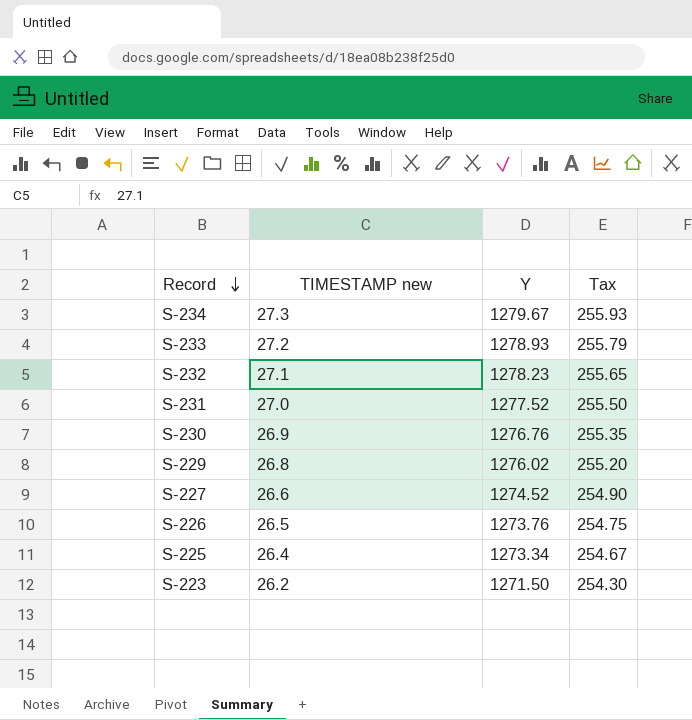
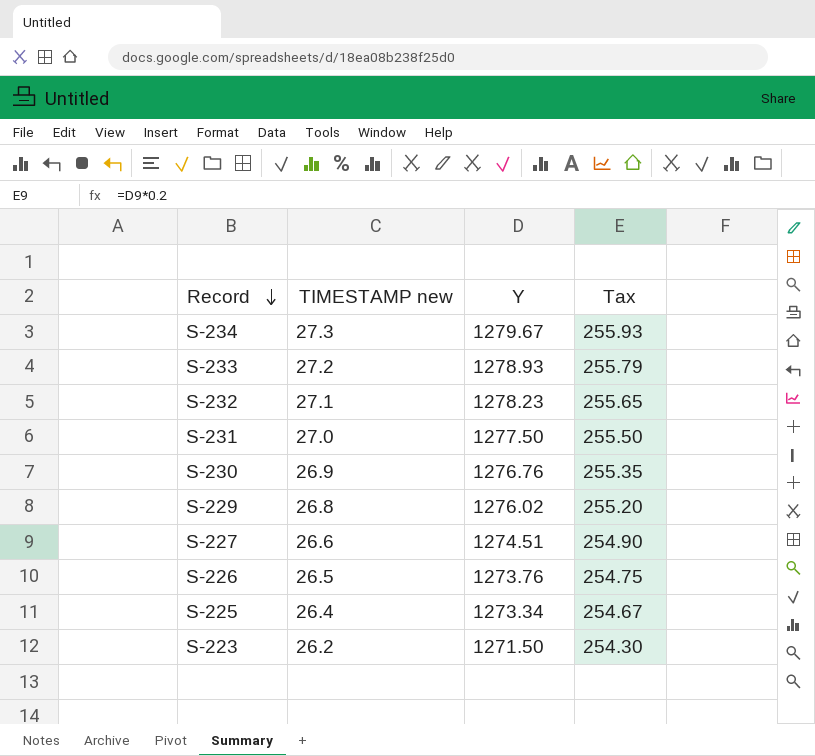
S-231 | Y: 1277.52 -> 1277.50
S-227 | Y: 1274.52 -> 1274.51

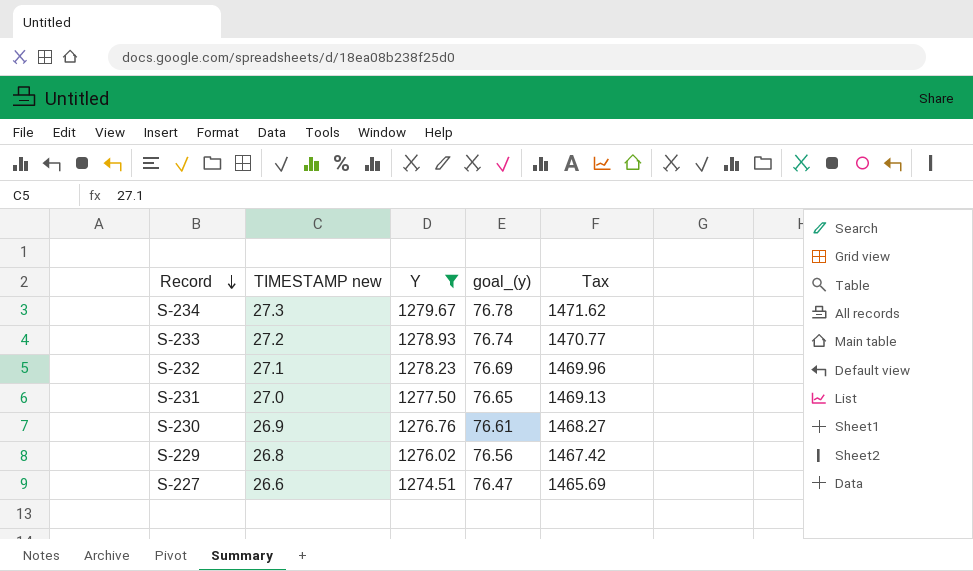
filter: none -> Y >= 1274.51
column goal_(y) | formula: none -> [Y] * 0.06
column Tax | formula: [Y] * 0.2 -> [Y] * 1.15

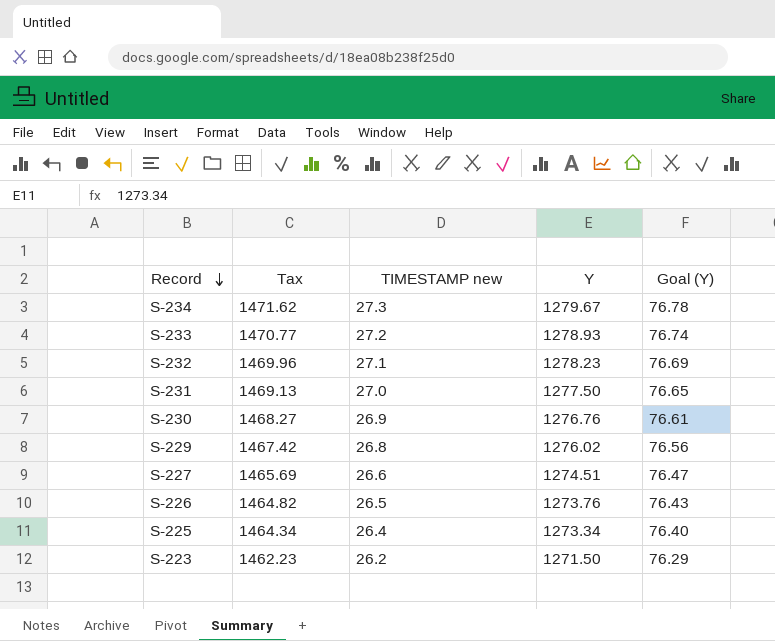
filter: Y >= 1274.51 -> none
column Tax | position: 5 -> 2
column name: goal_(y) -> Goal (Y)

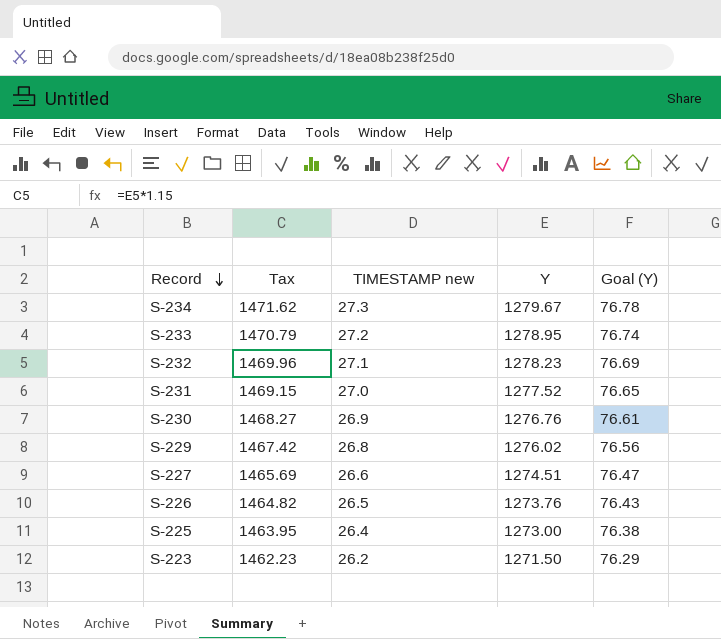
S-233 | Tax: 1470.77 -> 1470.79
S-233 | Y: 1278.93 -> 1278.95
S-231 | Tax: 1469.13 -> 1469.15
S-231 | Y: 1277.50 -> 1277.52
S-225 | Tax: 1464.34 -> 1463.95
S-225 | Y: 1273.34 -> 1273.00
S-225 | Goal (Y): 76.40 -> 76.38

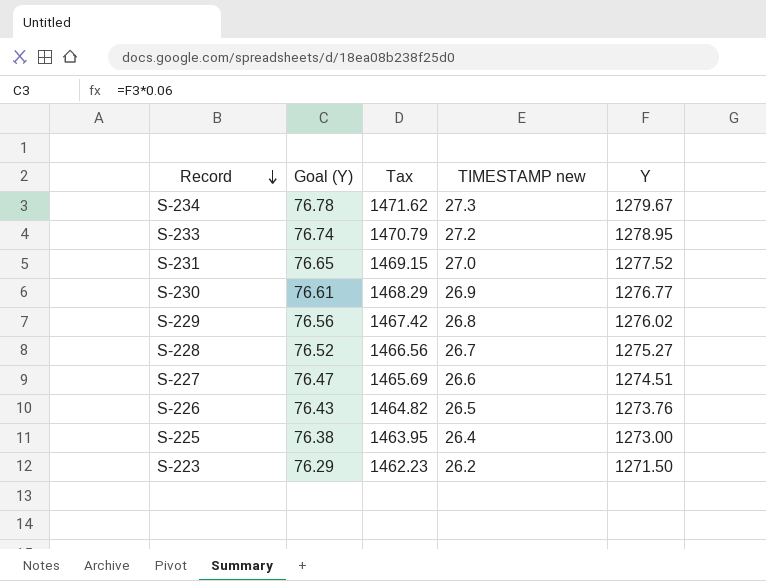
column Goal (Y) | position: 5 -> 2
row S-232: 1469.96 | 27.1 | 1278.23 | 76.69 -> none
S-230 | Tax: 1468.27 -> 1468.29
S-230 | Y: 1276.76 -> 1276.77
row S-228: none -> 76.52 | 1466.56 | 26.7 | 1275.27

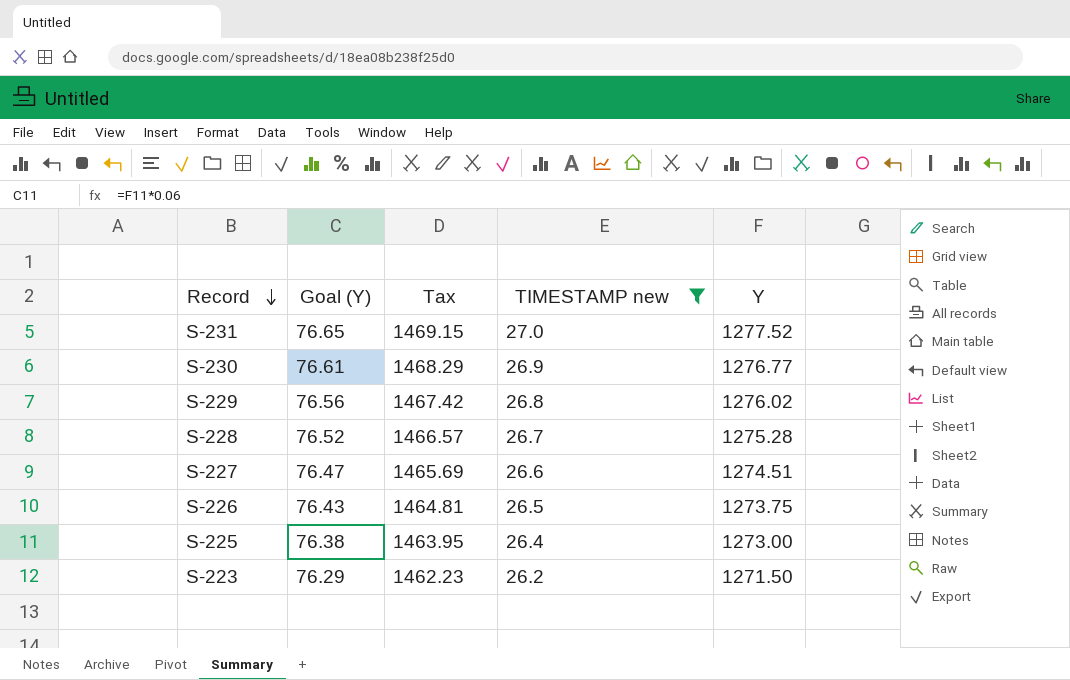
filter: none -> TIMESTAMP new <= 27.0
S-228 | Tax: 1466.56 -> 1466.57
S-228 | Y: 1275.27 -> 1275.28
S-226 | Tax: 1464.82 -> 1464.81
S-226 | Y: 1273.76 -> 1273.75

